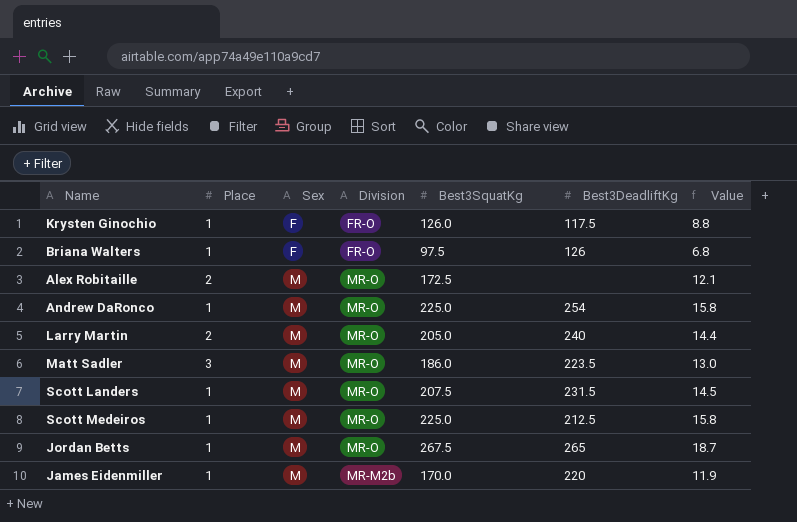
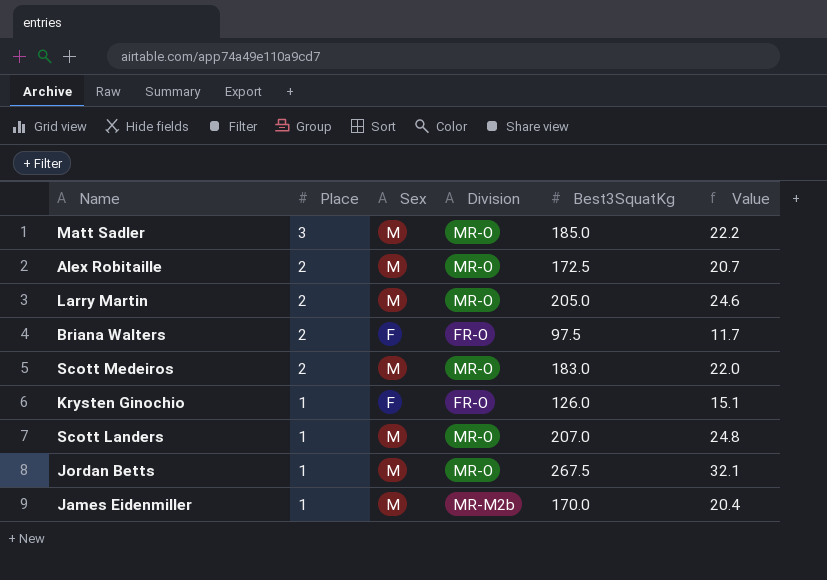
row order: Sex ascending -> Place descending
column Best3DeadliftKg | position: 6 -> none
column Value | formula: [Best3SquatKg] * 0.07 -> [Best3SquatKg] * 0.12
row Andrew DaRonco: 1 | M | MR-O | 225.0 | 254 | 15.8 -> none
Matt Sadler | Best3SquatKg: 186.0 -> 185.0
Briana Walters | Place: 1 -> 2
Scott Medeiros | Place: 1 -> 2
Scott Medeiros | Best3SquatKg: 225.0 -> 183.0
Scott Landers | Best3SquatKg: 207.5 -> 207.0

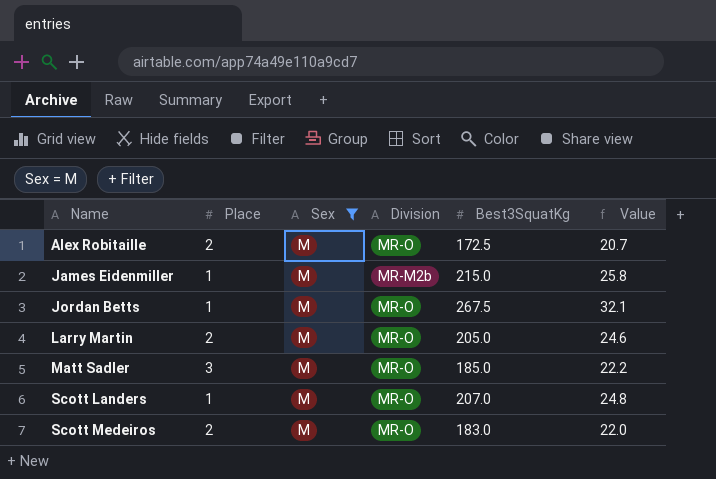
filter: none -> Sex = M
row order: Place descending -> Name ascending
James Eidenmiller | Best3SquatKg: 170.0 -> 215.0
James Eidenmiller | Value: 20.4 -> 25.8

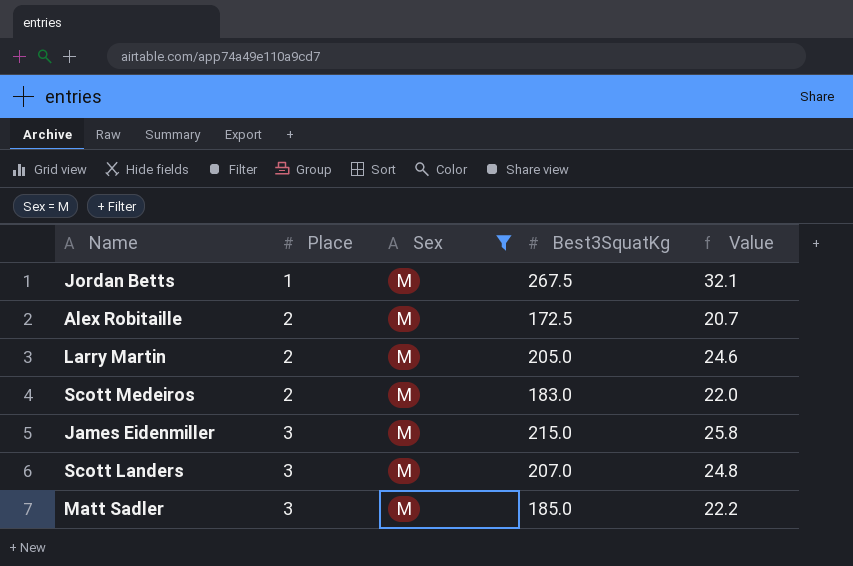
row order: Name ascending -> Place ascending
column Division | position: 4 -> none
James Eidenmiller | Place: 1 -> 3
Scott Landers | Place: 1 -> 3

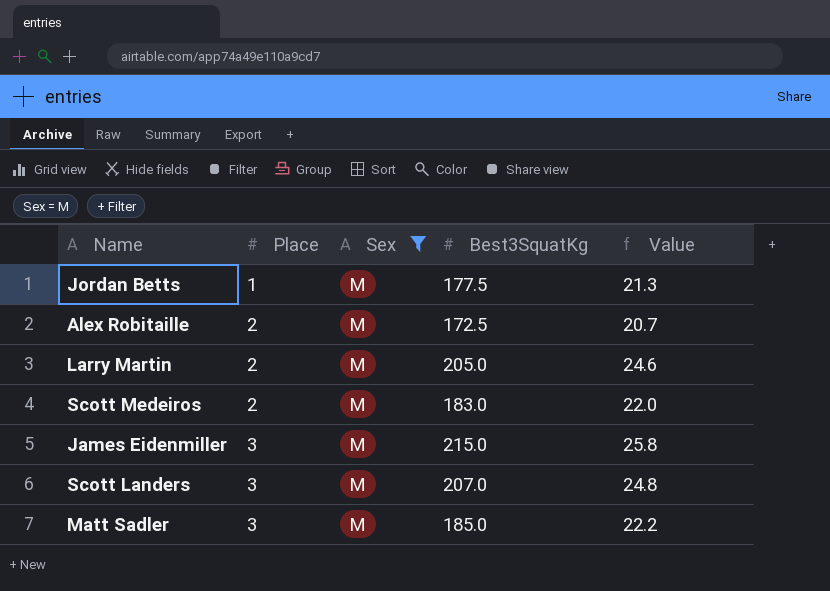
Jordan Betts | Best3SquatKg: 267.5 -> 177.5
Jordan Betts | Value: 32.1 -> 21.3

